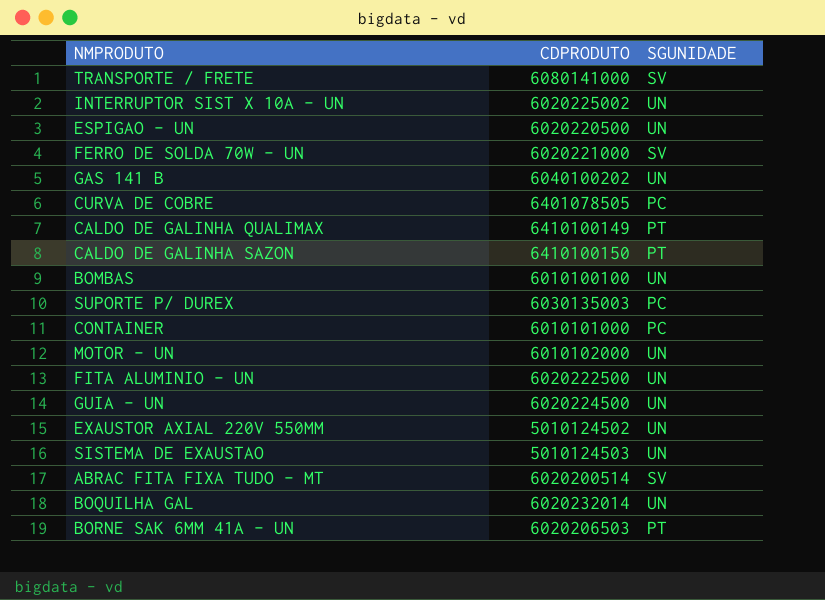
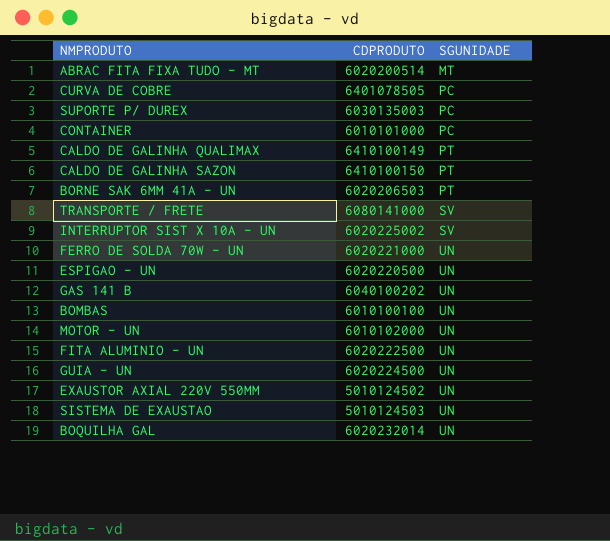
row order: none -> SGUNIDADE ascending
ABRAC FITA FIXA TUDO - MT | SGUNIDADE: SV -> MT
INTERRUPTOR SIST X 10A - UN | SGUNIDADE: UN -> SV
FERRO DE SOLDA 70W - UN | SGUNIDADE: SV -> UN

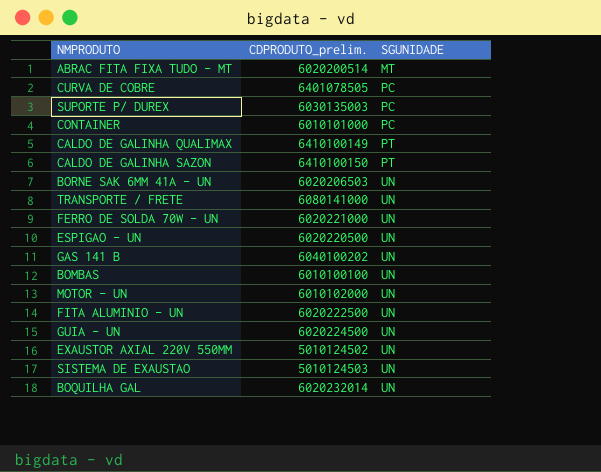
column name: CDPRODUTO -> CDPRODUTO_prelim.
row INTERRUPTOR SIST X 10A - UN: 6020225002 | SV -> none
BORNE SAK 6MM 41A - UN | SGUNIDADE: PT -> UN
TRANSPORTE / FRETE | SGUNIDADE: SV -> UN

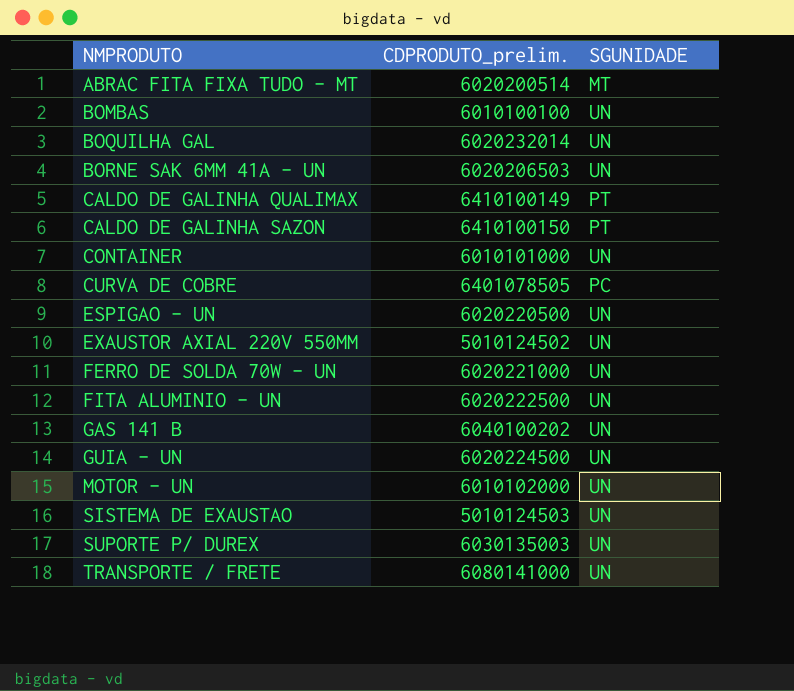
row order: SGUNIDADE ascending -> NMPRODUTO ascending
CONTAINER | SGUNIDADE: PC -> UN
SUPORTE P/ DUREX | SGUNIDADE: PC -> UN

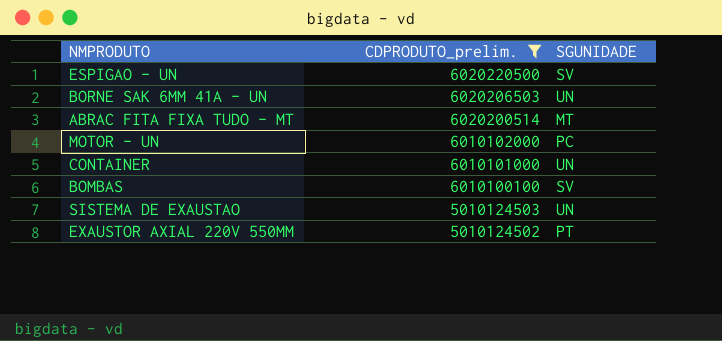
filter: none -> CDPRODUTO_prelim. <= 6020220500
row order: NMPRODUTO ascending -> CDPRODUTO_prelim. descending
ESPIGAO - UN | SGUNIDADE: UN -> SV
MOTOR - UN | SGUNIDADE: UN -> PC
BOMBAS | SGUNIDADE: UN -> SV
EXAUSTOR AXIAL 220V 550MM | SGUNIDADE: UN -> PT

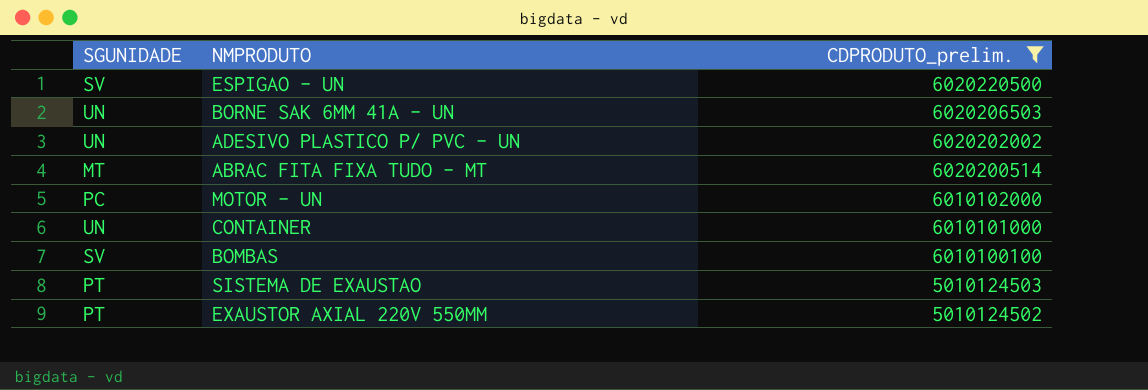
column SGUNIDADE | position: 3 -> 1
row ADESIVO PLASTICO P/ PVC - UN: none -> UN | 6020202002
SISTEMA DE EXAUSTAO | SGUNIDADE: UN -> PT

